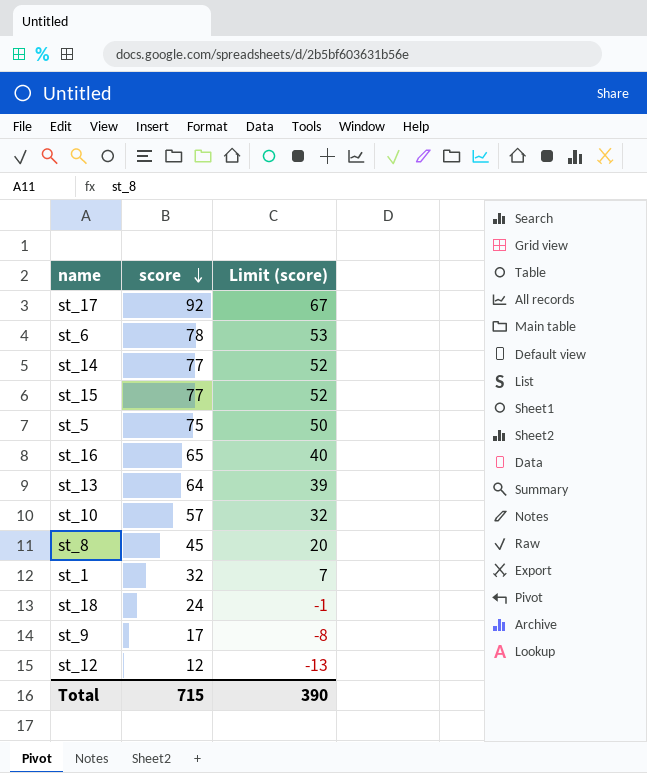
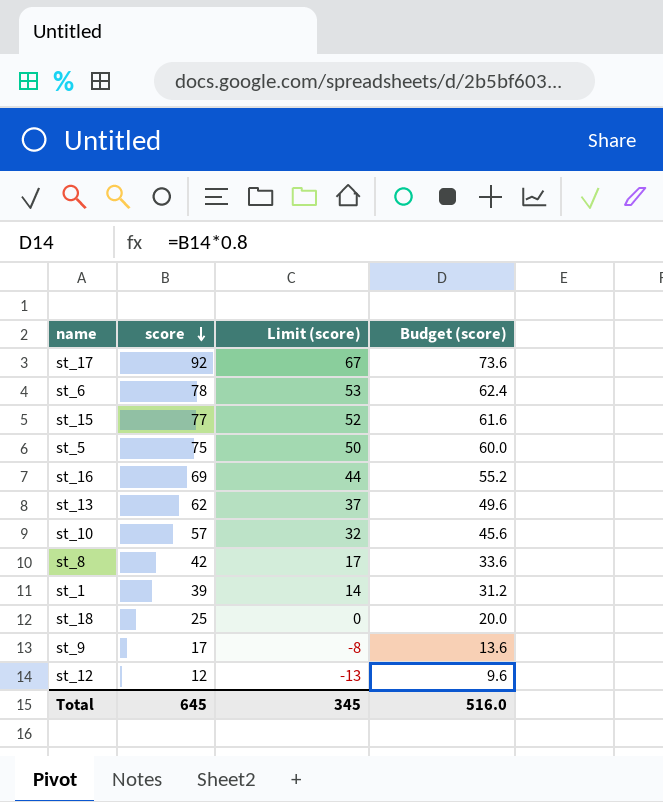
column Budget (score) | formula: none -> [score] * 0.8
row st_14: 77 | 52 -> none
st_16 | score: 65 -> 69
st_16 | Limit (score): 40 -> 44
st_13 | score: 64 -> 62
st_13 | Limit (score): 39 -> 37
st_8 | score: 45 -> 42
st_8 | Limit (score): 20 -> 17
st_1 | score: 32 -> 39
st_1 | Limit (score): 7 -> 14
st_18 | score: 24 -> 25
st_18 | Limit (score): -1 -> 0
Total | score: 715 -> 645
Total | Limit (score): 390 -> 345

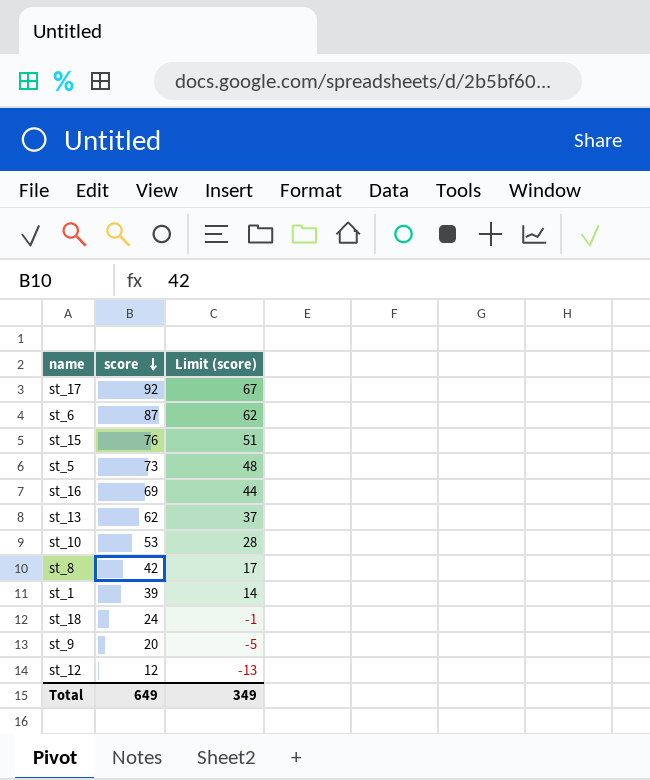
column Budget (score) | formula: [score] * 0.8 -> none
st_6 | score: 78 -> 87
st_6 | Limit (score): 53 -> 62
st_15 | score: 77 -> 76
st_15 | Limit (score): 52 -> 51
st_5 | score: 75 -> 73
st_5 | Limit (score): 50 -> 48
st_10 | score: 57 -> 53
st_10 | Limit (score): 32 -> 28
st_18 | score: 25 -> 24
st_18 | Limit (score): 0 -> -1
st_9 | score: 17 -> 20
st_9 | Limit (score): -8 -> -5
Total | score: 645 -> 649
Total | Limit (score): 345 -> 349

